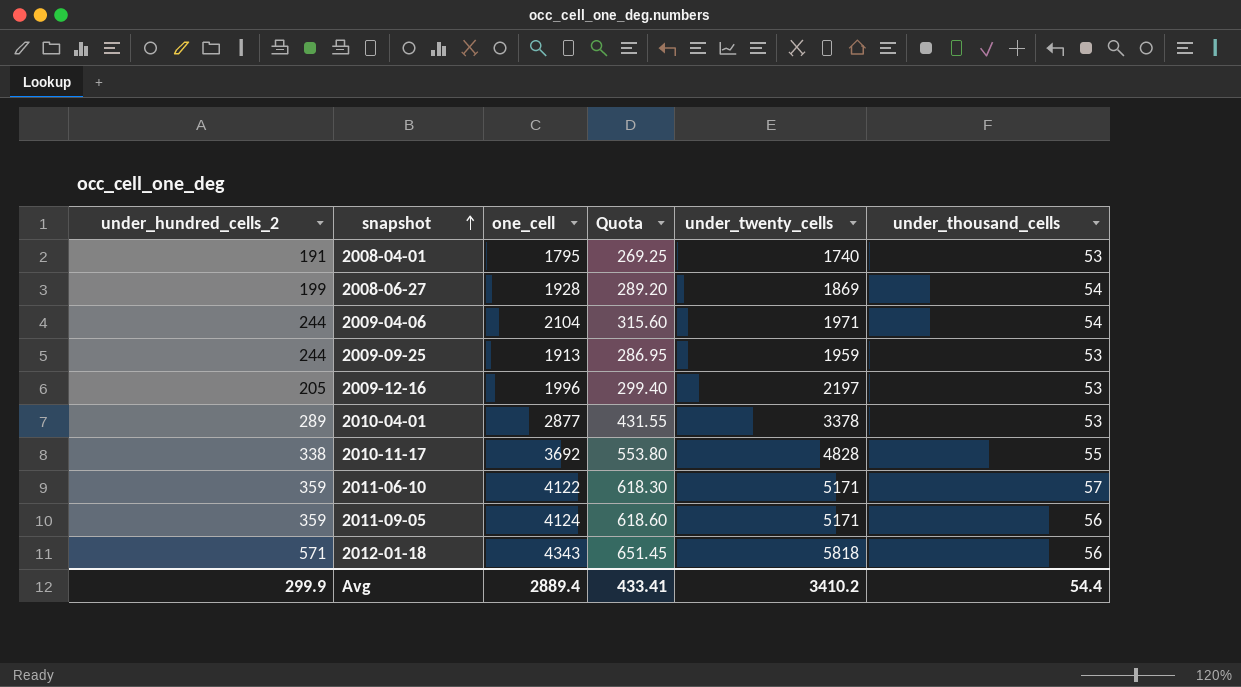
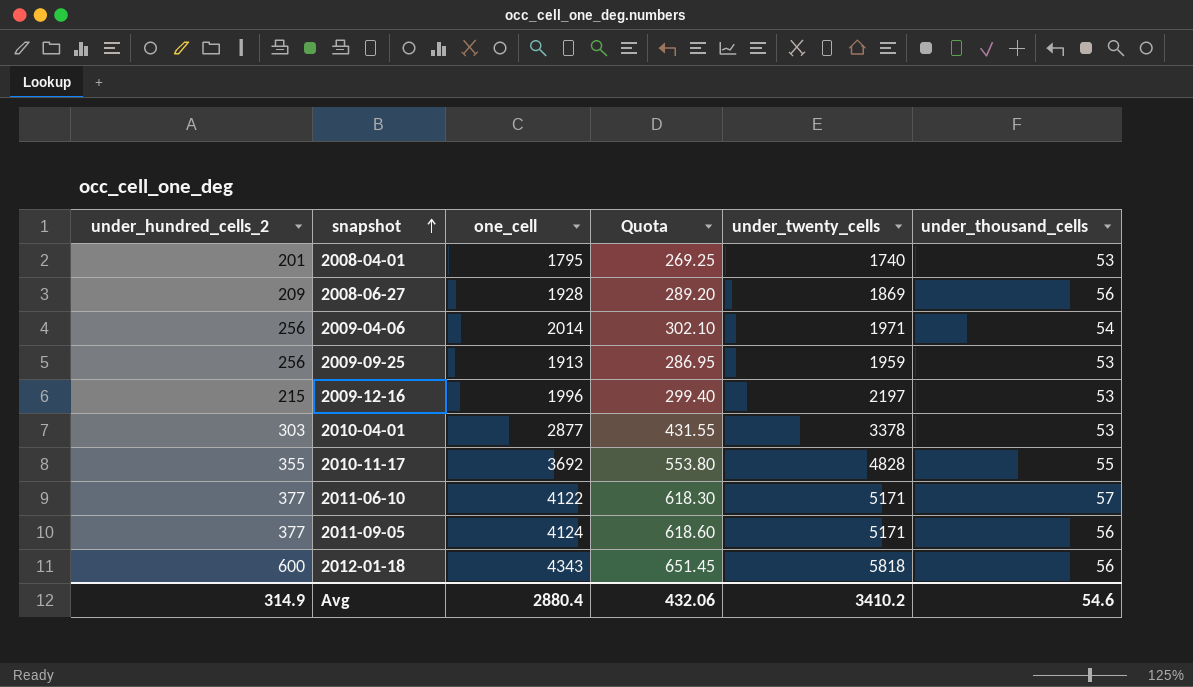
2008-04-01 | under_hundred_cells_2: 191 -> 201
2008-06-27 | under_hundred_cells_2: 199 -> 209
2008-06-27 | under_thousand_cells: 54 -> 56
2009-04-06 | under_hundred_cells_2: 244 -> 256
2009-04-06 | one_cell: 2104 -> 2014
2009-04-06 | Quota: 315.60 -> 302.10
2009-09-25 | under_hundred_cells_2: 244 -> 256
2009-12-16 | under_hundred_cells_2: 205 -> 215
2010-04-01 | under_hundred_cells_2: 289 -> 303
2010-11-17 | under_hundred_cells_2: 338 -> 355
2011-06-10 | under_hundred_cells_2: 359 -> 377
2011-09-05 | under_hundred_cells_2: 359 -> 377
2012-01-18 | under_hundred_cells_2: 571 -> 600
Avg | under_hundred_cells_2: 299.9 -> 314.9
Avg | one_cell: 2889.4 -> 2880.4
Avg | Quota: 433.41 -> 432.06
Avg | under_thousand_cells: 54.4 -> 54.6

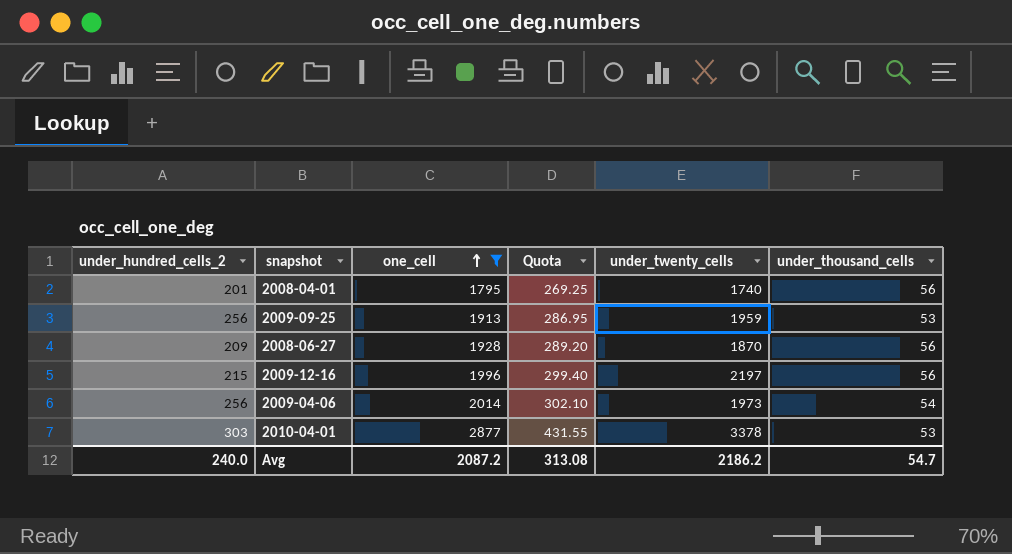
filter: none -> one_cell <= 2877
row order: snapshot ascending -> one_cell ascending
2008-04-01 | under_thousand_cells: 53 -> 56
2008-06-27 | under_twenty_cells: 1869 -> 1870
2009-12-16 | under_thousand_cells: 53 -> 56
2009-04-06 | under_twenty_cells: 1971 -> 1973
Avg | under_hundred_cells_2: 314.9 -> 240.0
Avg | one_cell: 2880.4 -> 2087.2
Avg | Quota: 432.06 -> 313.08
Avg | under_twenty_cells: 3410.2 -> 2186.2
Avg | under_thousand_cells: 54.6 -> 54.7

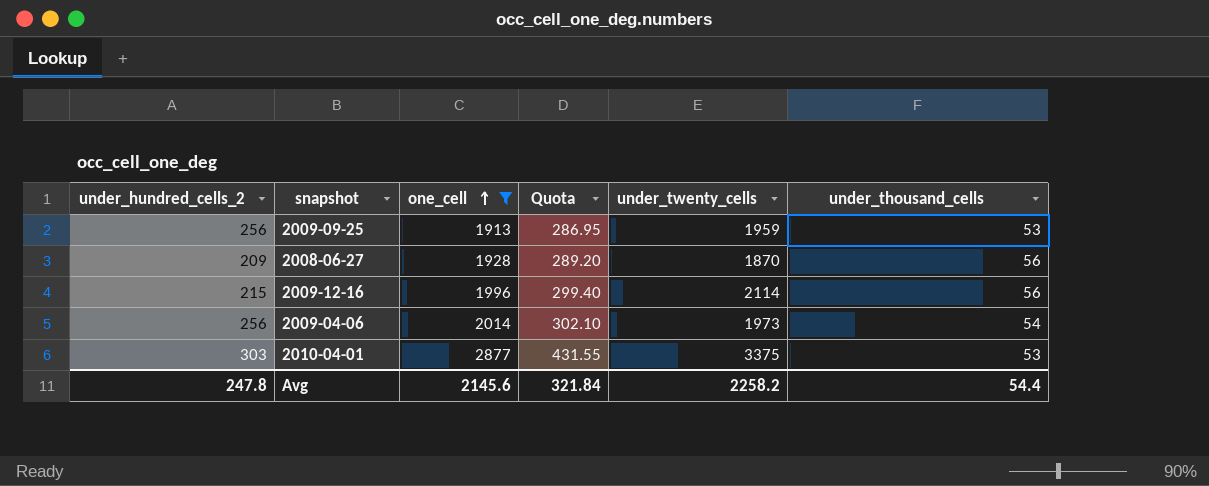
row 2008-04-01: 201 | 1795 | 269.25 | 1740 | 56 -> none
2009-12-16 | under_twenty_cells: 2197 -> 2114
2010-04-01 | under_twenty_cells: 3378 -> 3375
Avg | under_hundred_cells_2: 240.0 -> 247.8
Avg | one_cell: 2087.2 -> 2145.6
Avg | Quota: 313.08 -> 321.84
Avg | under_twenty_cells: 2186.2 -> 2258.2
Avg | under_thousand_cells: 54.7 -> 54.4

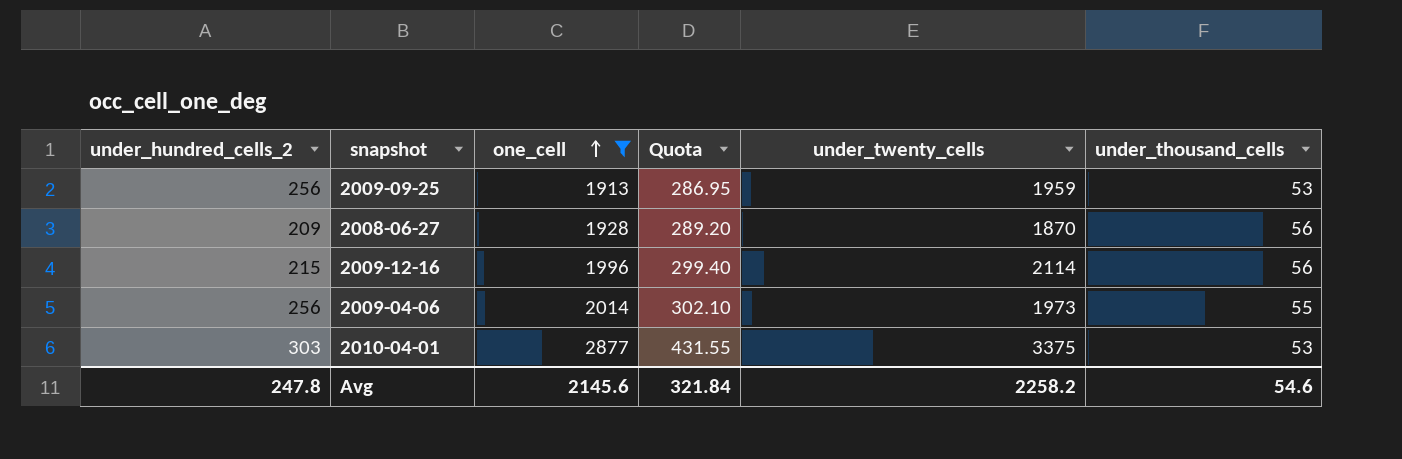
2009-04-06 | under_thousand_cells: 54 -> 55
Avg | under_thousand_cells: 54.4 -> 54.6

